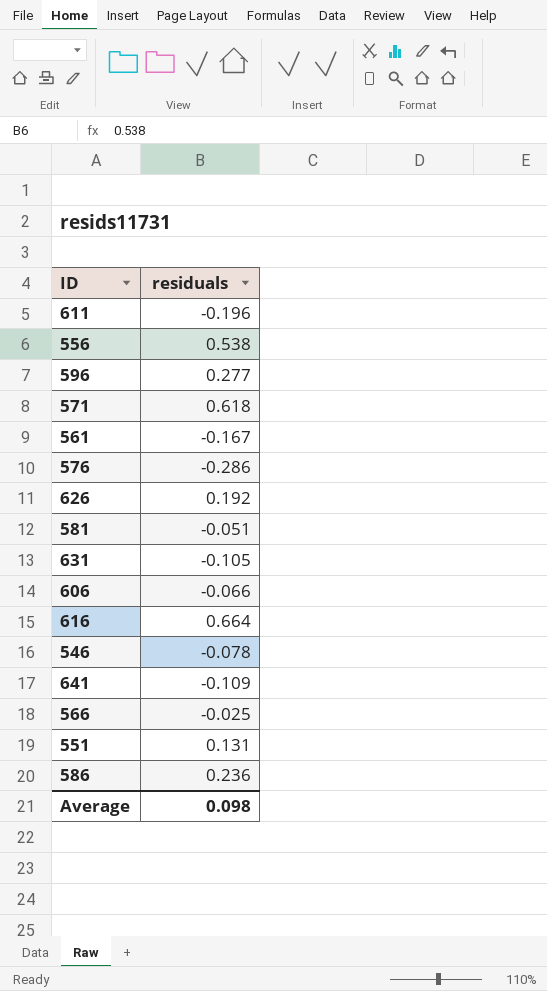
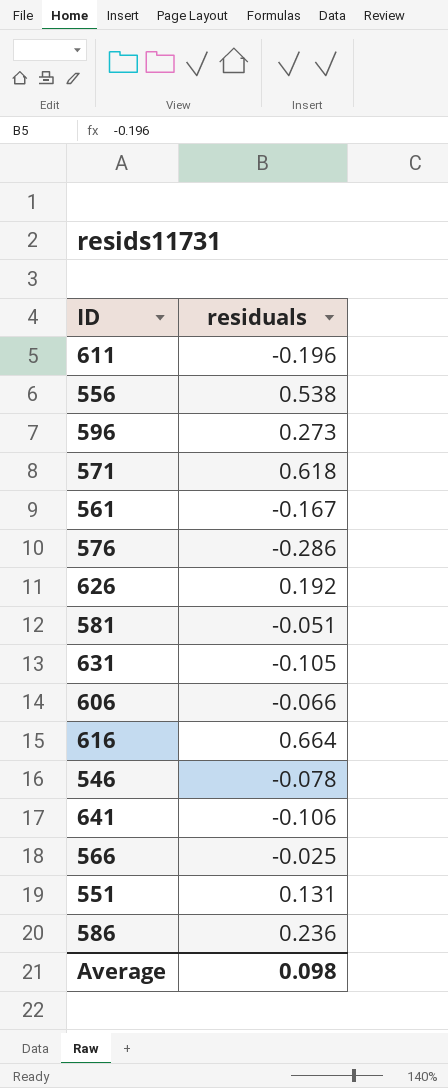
596 | residuals: 0.277 -> 0.273
641 | residuals: -0.109 -> -0.106

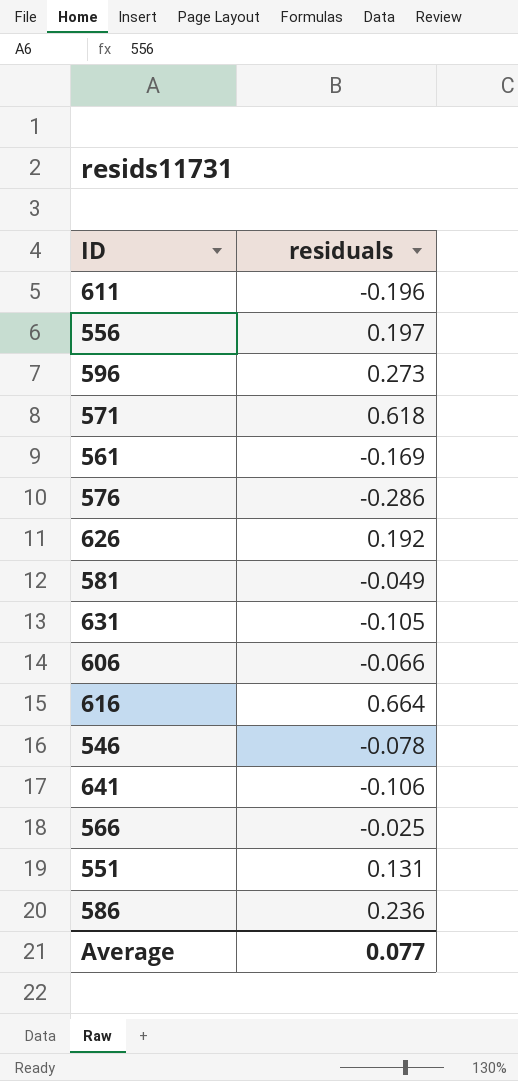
556 | residuals: 0.538 -> 0.197
561 | residuals: -0.167 -> -0.169
581 | residuals: -0.051 -> -0.049
Average | residuals: 0.098 -> 0.077

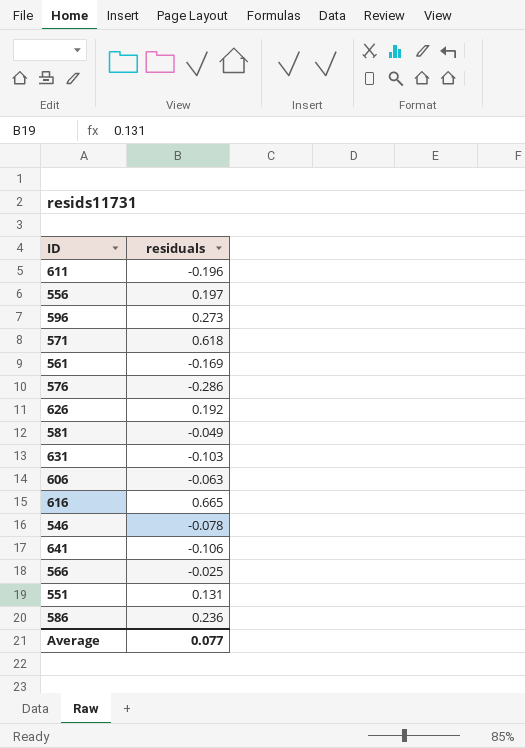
631 | residuals: -0.105 -> -0.103
606 | residuals: -0.066 -> -0.063
616 | residuals: 0.664 -> 0.665

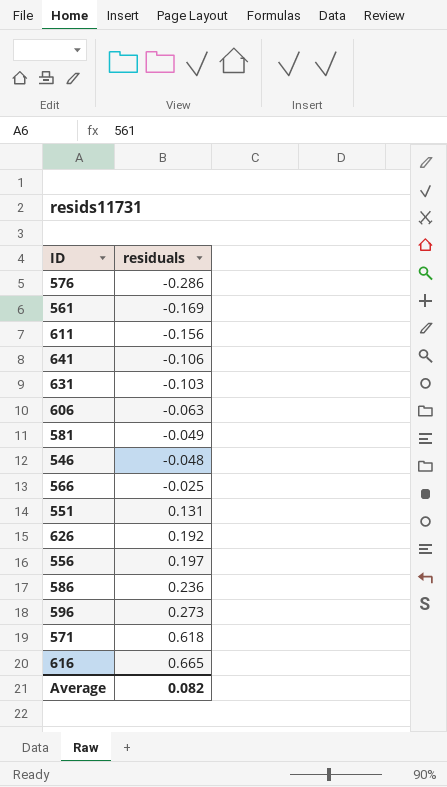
row order: none -> residuals ascending
611 | residuals: -0.196 -> -0.156
546 | residuals: -0.078 -> -0.048
Average | residuals: 0.077 -> 0.082

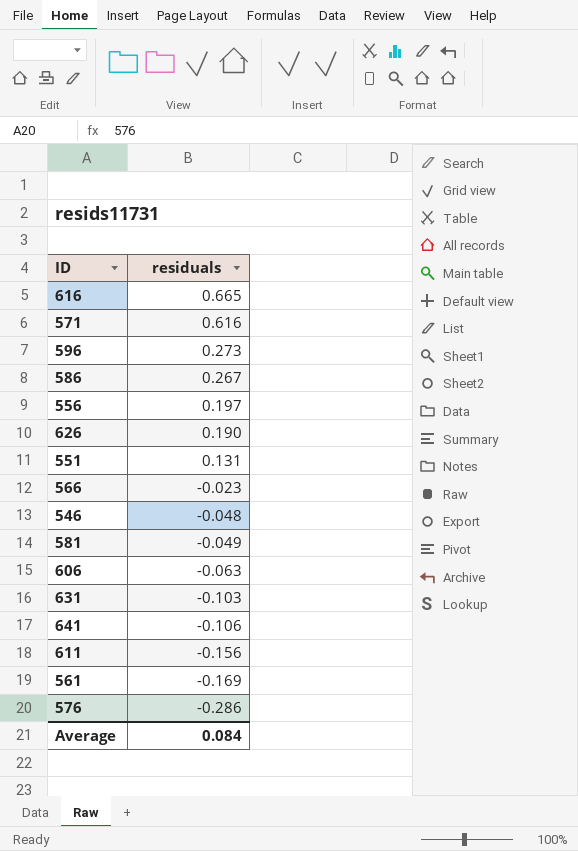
row order: residuals ascending -> residuals descending
571 | residuals: 0.618 -> 0.616
586 | residuals: 0.236 -> 0.267
626 | residuals: 0.192 -> 0.190
566 | residuals: -0.025 -> -0.023
Average | residuals: 0.082 -> 0.084

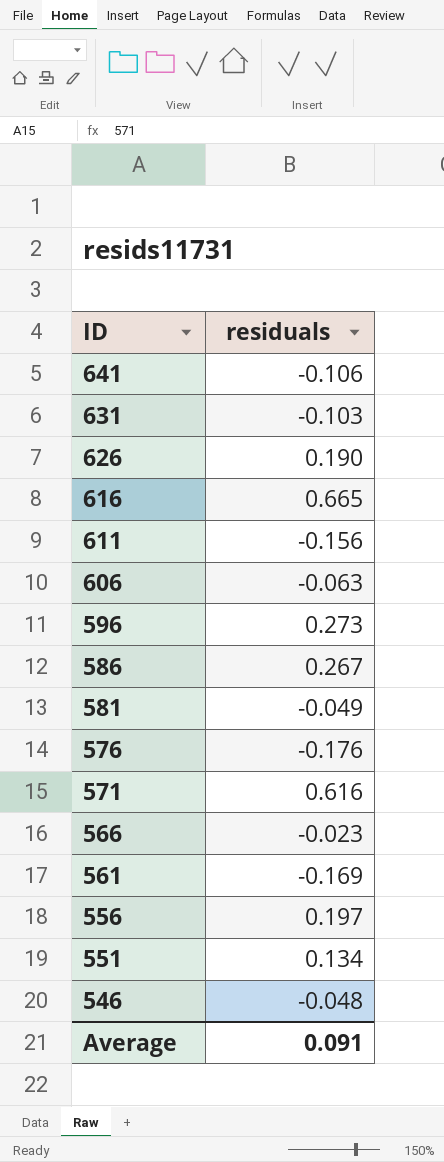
row order: residuals descending -> ID descending
576 | residuals: -0.286 -> -0.176
551 | residuals: 0.131 -> 0.134
Average | residuals: 0.084 -> 0.091

